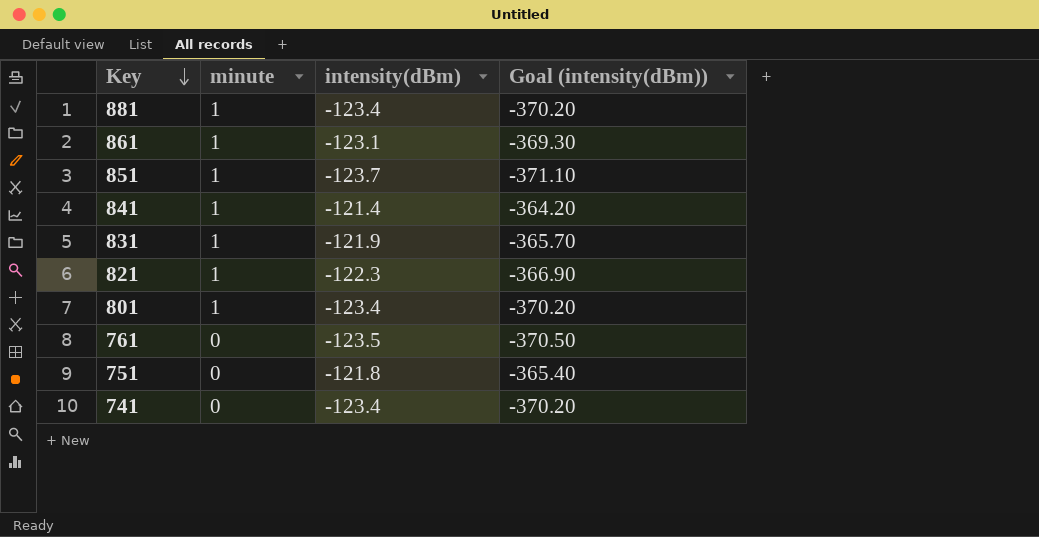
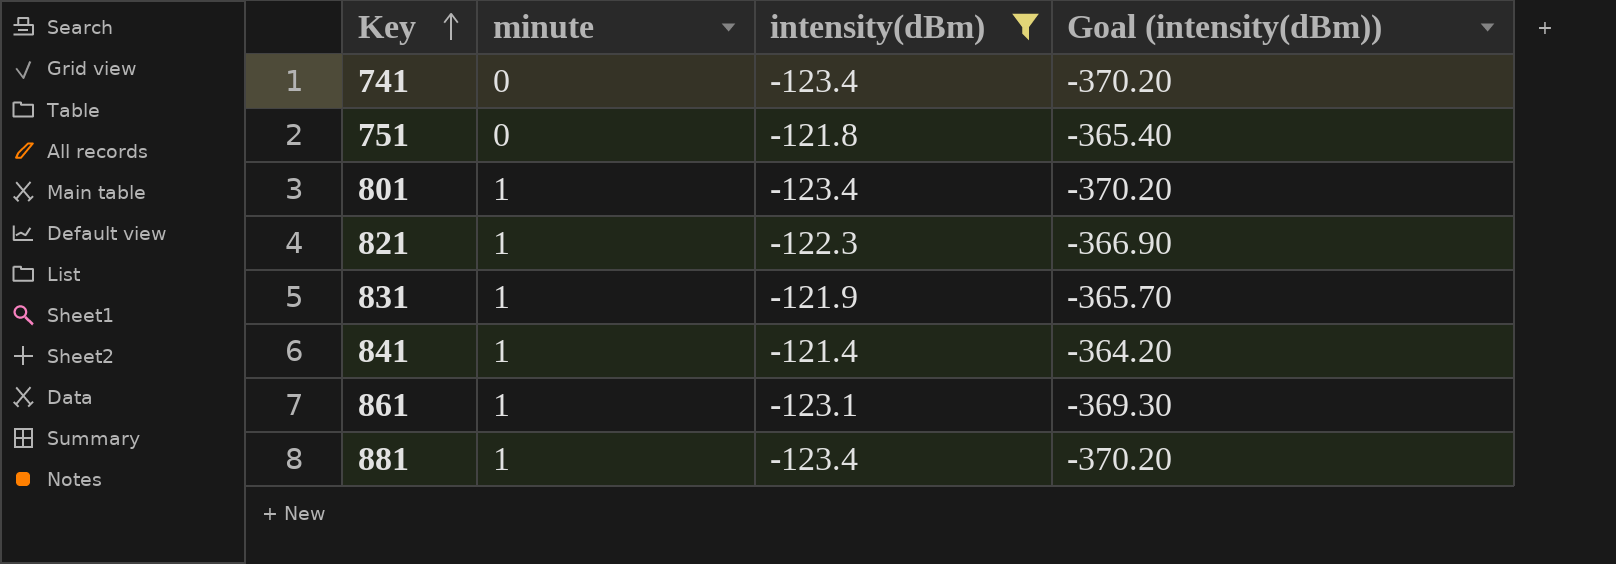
filter: none -> intensity(dBm) >= -123.4
row order: Key descending -> Key ascending

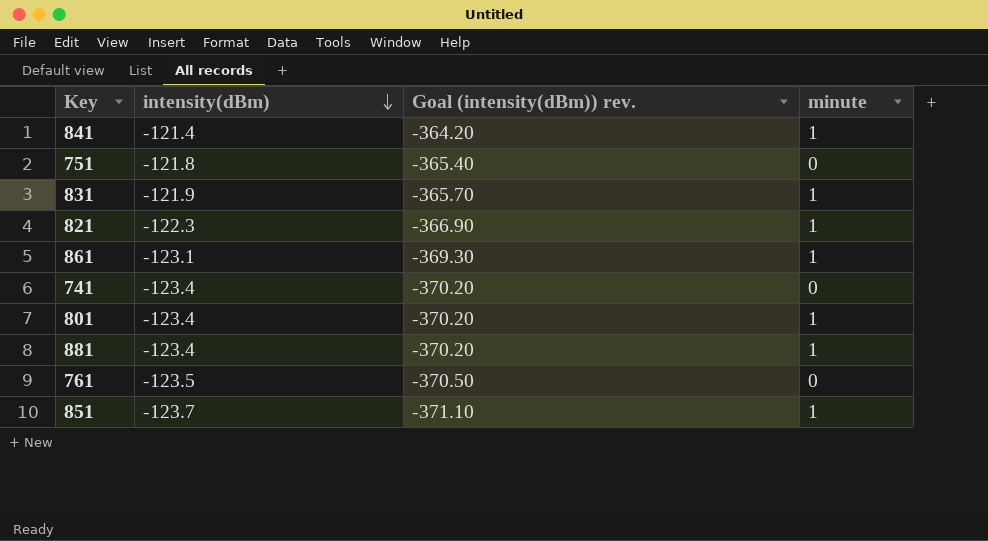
filter: intensity(dBm) >= -123.4 -> none
row order: Key ascending -> intensity(dBm) descending
column name: Goal (intensity(dBm)) -> Goal (intensity(dBm)) rev.
column minute | position: 2 -> 4

